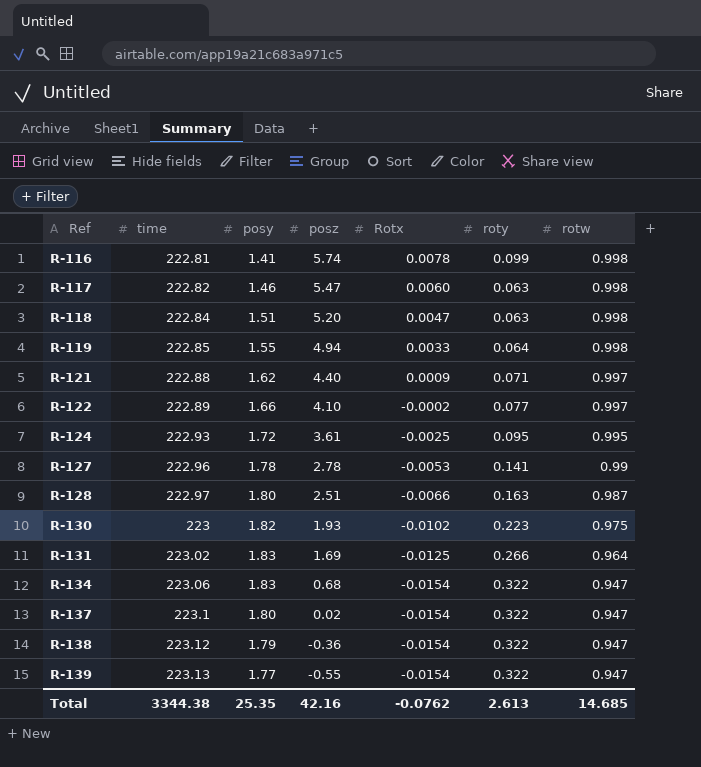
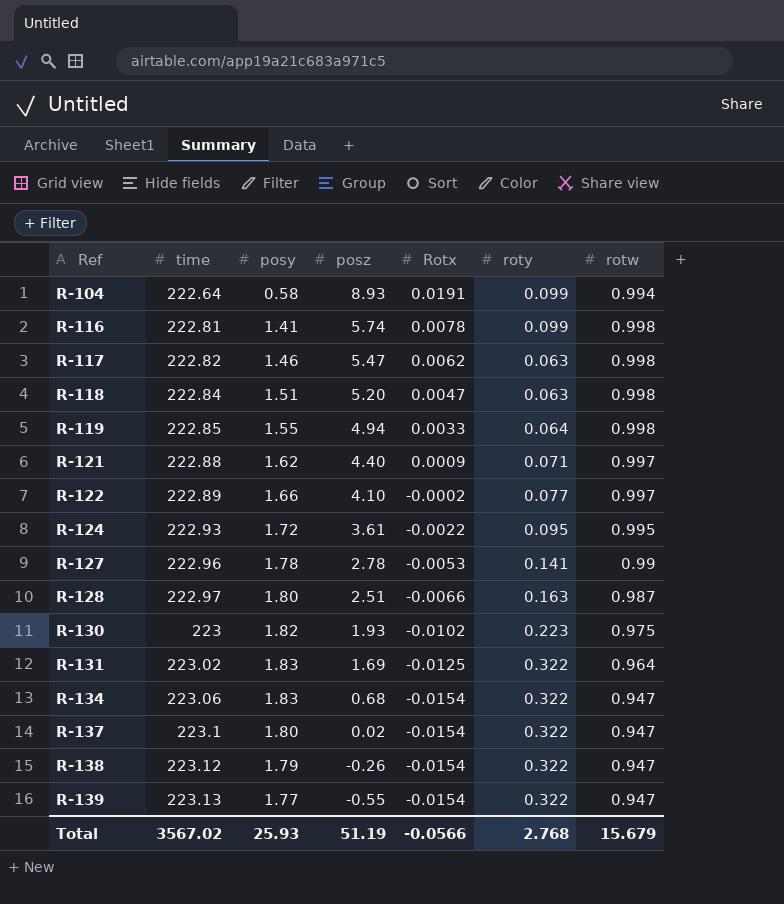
row R-104: none -> 222.64 | 0.58 | 8.93 | 0.0191 | 0.099 | 0.994
R-117 | Rotx: 0.0060 -> 0.0062
R-124 | Rotx: -0.0025 -> -0.0022
R-131 | roty: 0.266 -> 0.322
R-138 | posz: -0.36 -> -0.26
Total | time: 3344.38 -> 3567.02
Total | posy: 25.35 -> 25.93
Total | posz: 42.16 -> 51.19
Total | Rotx: -0.0762 -> -0.0566
Total | roty: 2.613 -> 2.768
Total | rotw: 14.685 -> 15.679

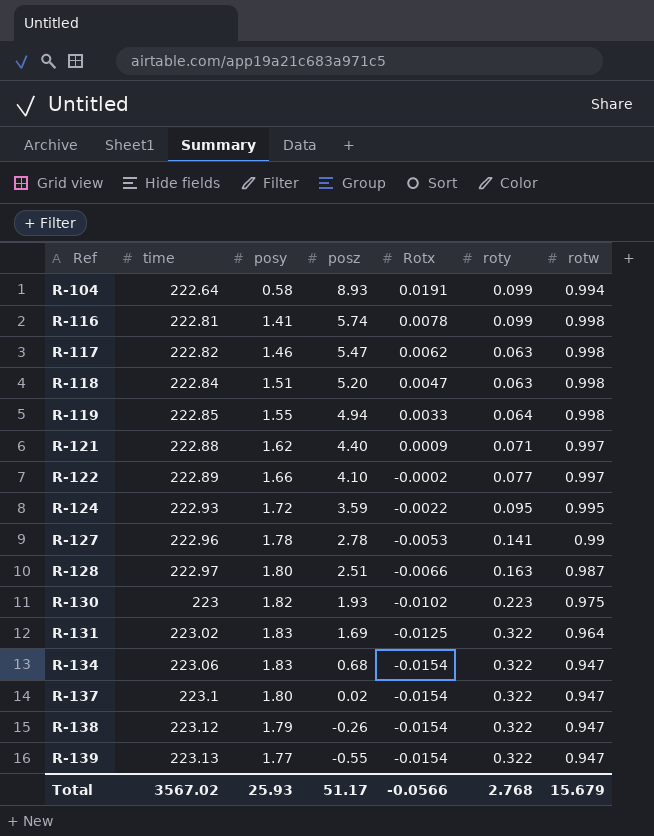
R-124 | posz: 3.61 -> 3.59
Total | posz: 51.19 -> 51.17

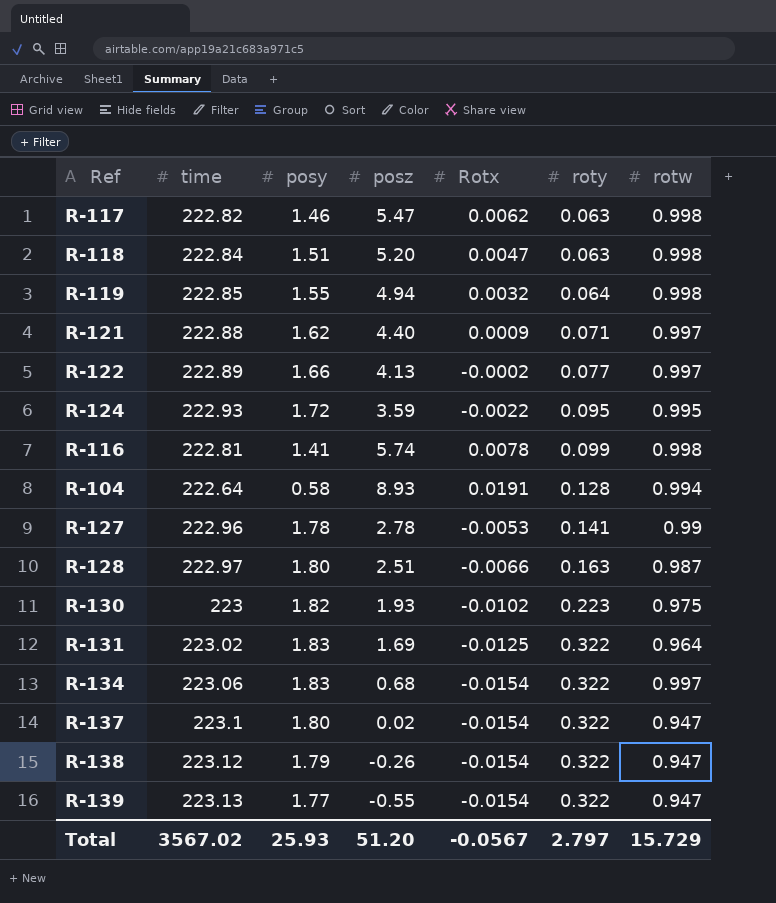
row order: Ref ascending -> roty ascending
R-119 | Rotx: 0.0033 -> 0.0032
R-122 | posz: 4.10 -> 4.13
R-104 | roty: 0.099 -> 0.128
R-134 | rotw: 0.947 -> 0.997
Total | posz: 51.17 -> 51.20
Total | Rotx: -0.0566 -> -0.0567
Total | roty: 2.768 -> 2.797
Total | rotw: 15.679 -> 15.729

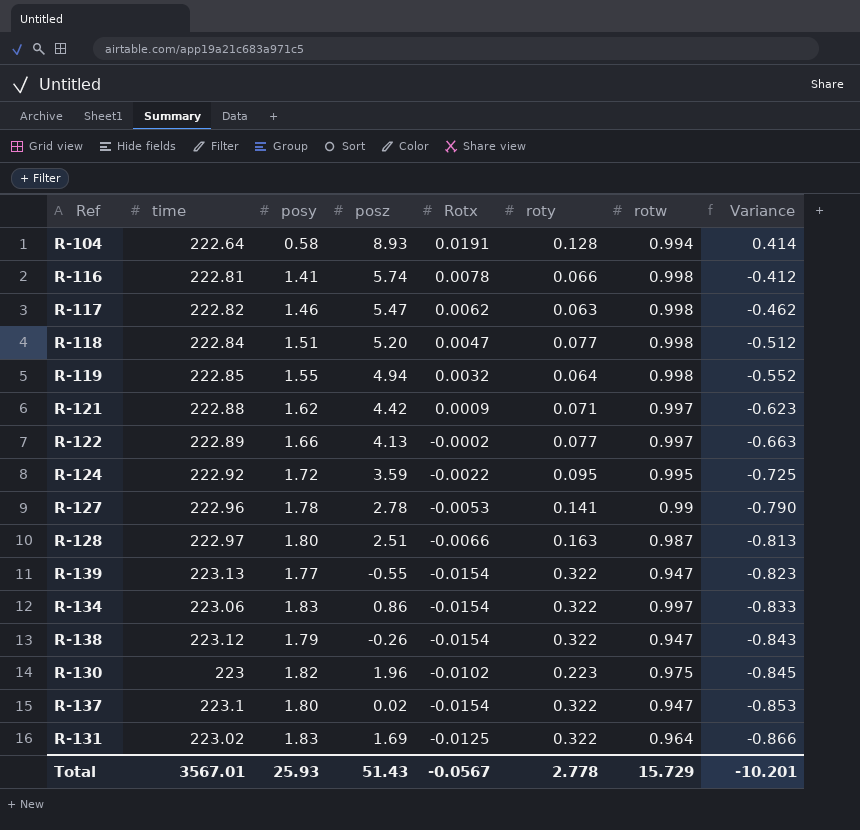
row order: roty ascending -> Variance descending
column Variance | formula: none -> [rotw] - [posy]
R-116 | roty: 0.099 -> 0.066
R-118 | roty: 0.063 -> 0.077
R-121 | posz: 4.40 -> 4.42
R-124 | time: 222.93 -> 222.92
R-134 | posz: 0.68 -> 0.86
R-130 | posz: 1.93 -> 1.96
Total | time: 3567.02 -> 3567.01
Total | posz: 51.20 -> 51.43
Total | roty: 2.797 -> 2.778

